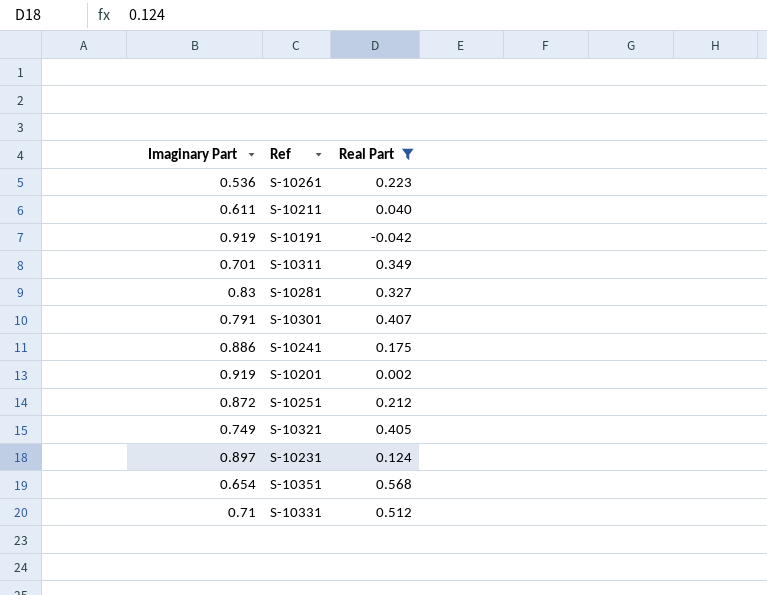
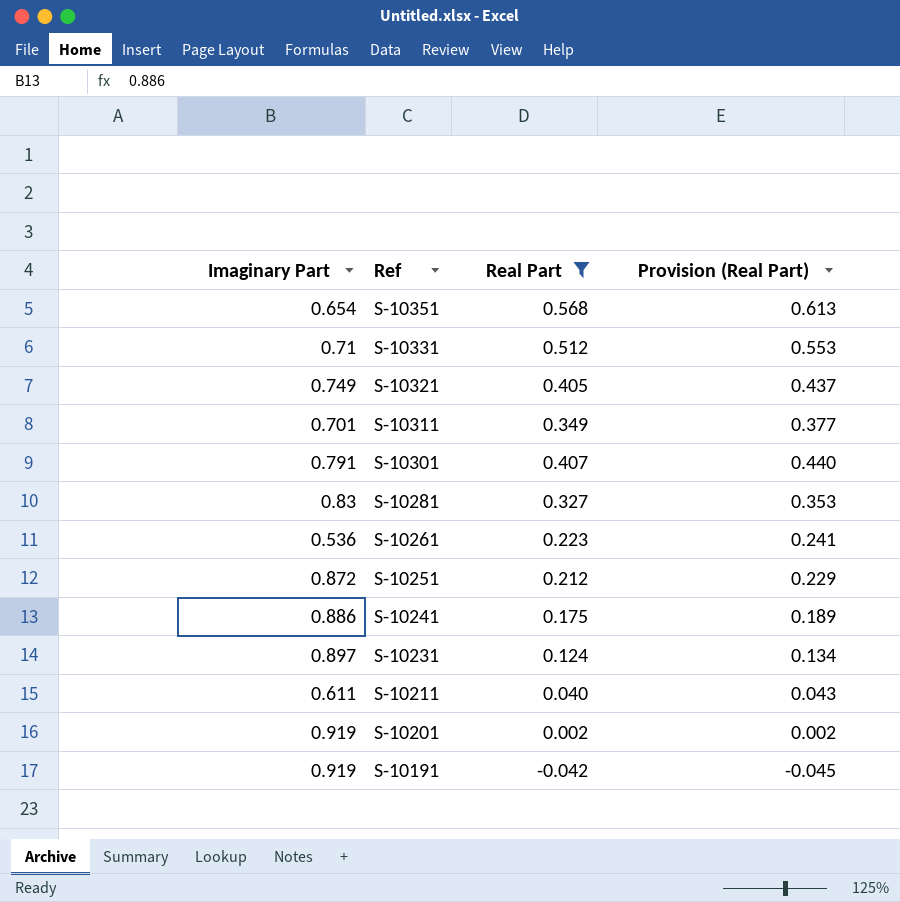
row order: none -> Ref descending
column Provision (Real Part) | formula: none -> [Real Part] * 1.08

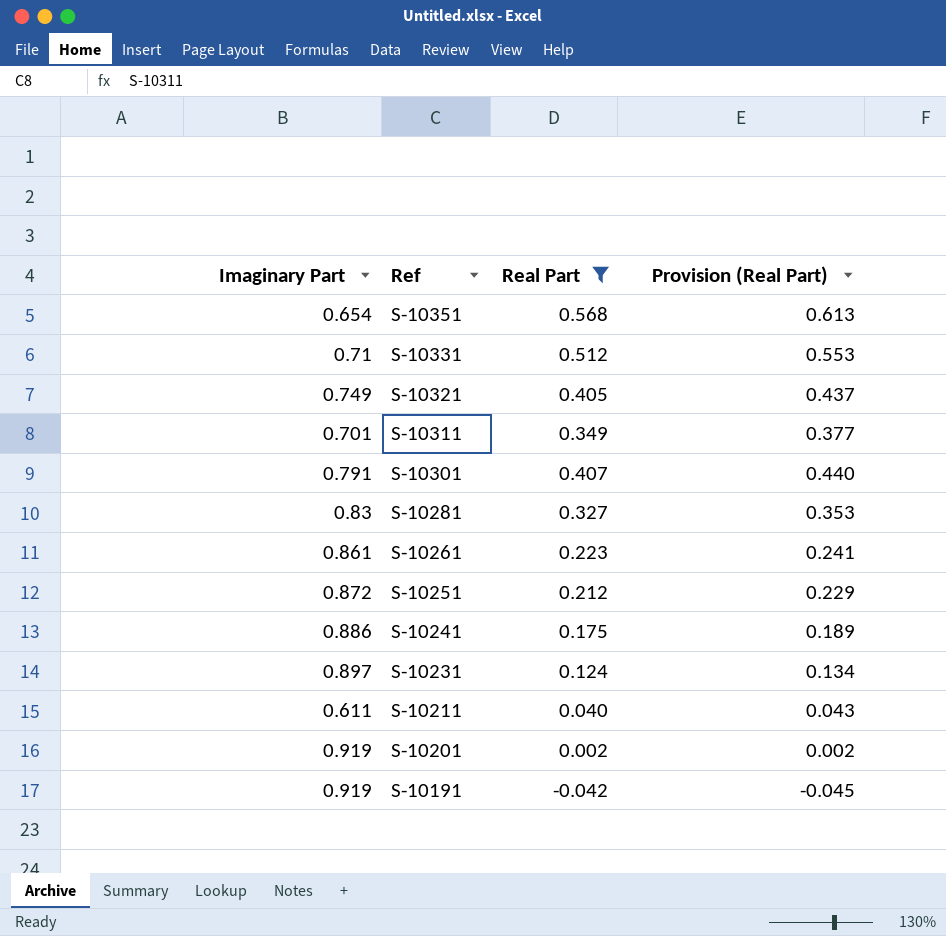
S-10261 | Imaginary Part: 0.536 -> 0.861

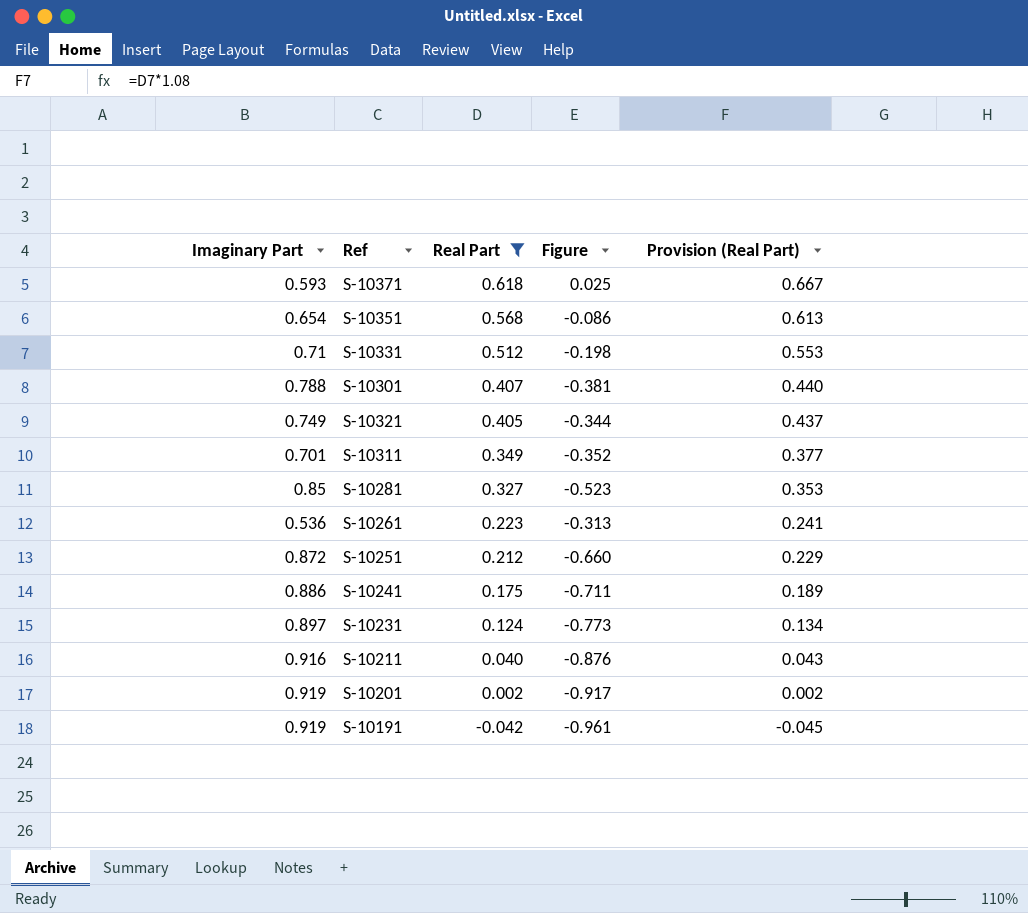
row order: Ref descending -> Real Part descending
column Figure | formula: none -> [Real Part] - [Imaginary Part]
row S-10371: none -> 0.593 | 0.618 | 0.025 | 0.667
S-10301 | Imaginary Part: 0.791 -> 0.788
S-10281 | Imaginary Part: 0.83 -> 0.85
S-10261 | Imaginary Part: 0.861 -> 0.536
S-10211 | Imaginary Part: 0.611 -> 0.916

